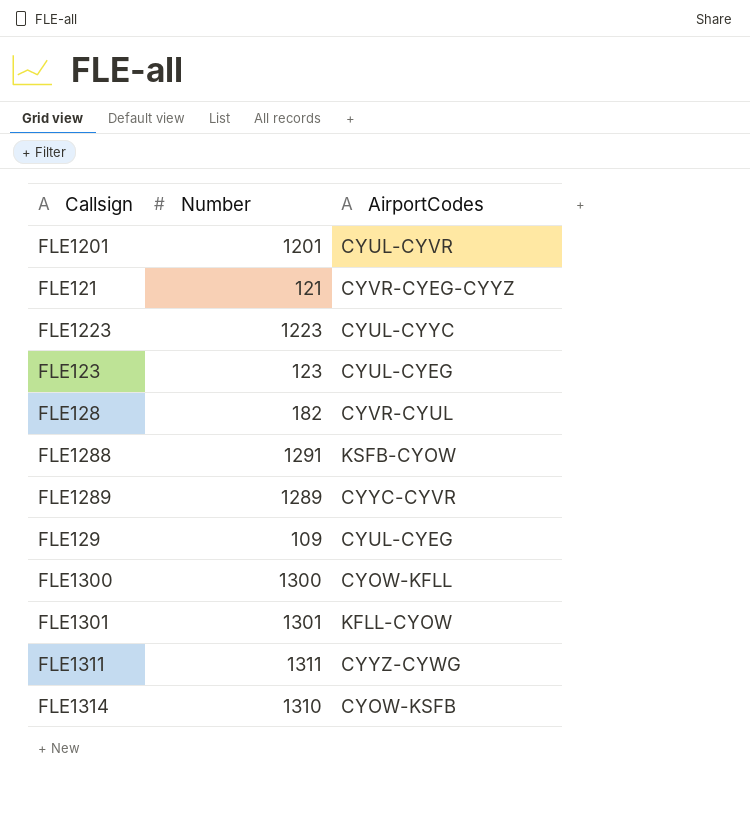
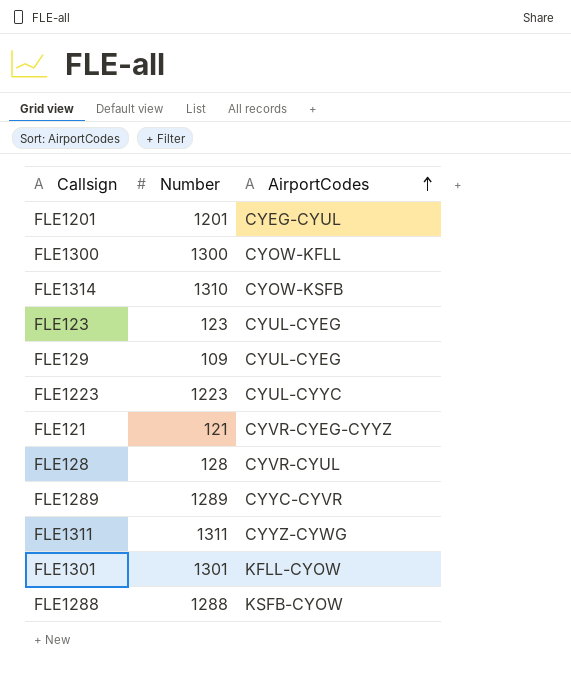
row order: none -> AirportCodes ascending
FLE1201 | AirportCodes: CYUL-CYVR -> CYEG-CYUL
FLE128 | Number: 182 -> 128
FLE1288 | Number: 1291 -> 1288

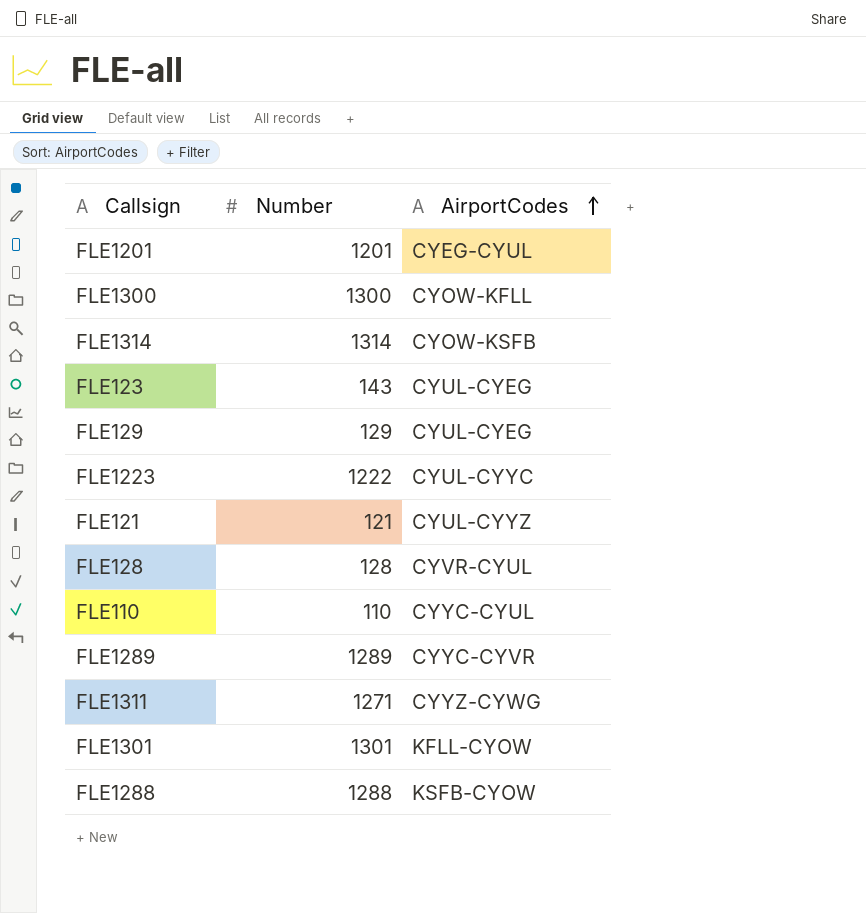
FLE1314 | Number: 1310 -> 1314
FLE123 | Number: 123 -> 143
FLE129 | Number: 109 -> 129
FLE1223 | Number: 1223 -> 1222
FLE121 | AirportCodes: CYVR-CYEG-CYYZ -> CYUL-CYYZ
row FLE110: none -> 110 | CYYC-CYUL
FLE1311 | Number: 1311 -> 1271

